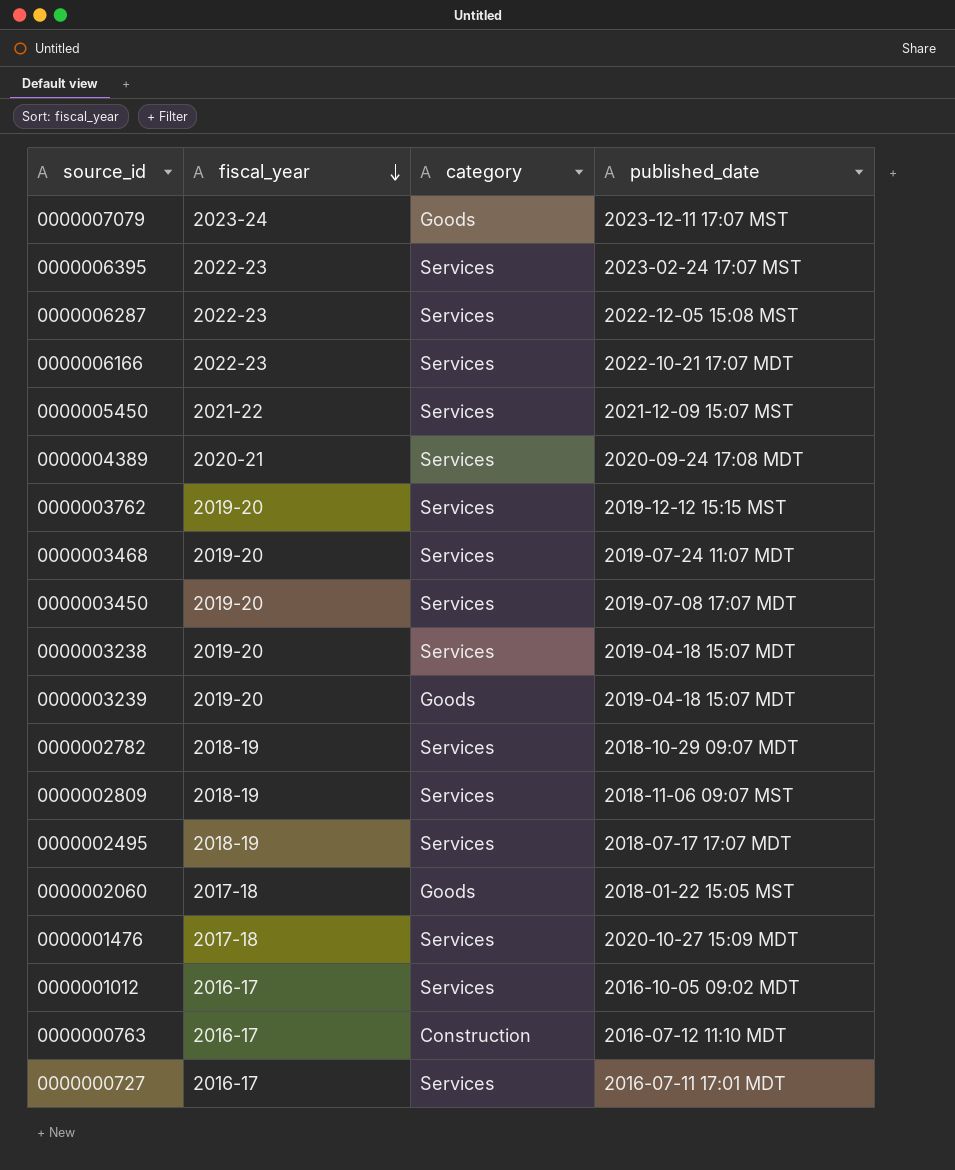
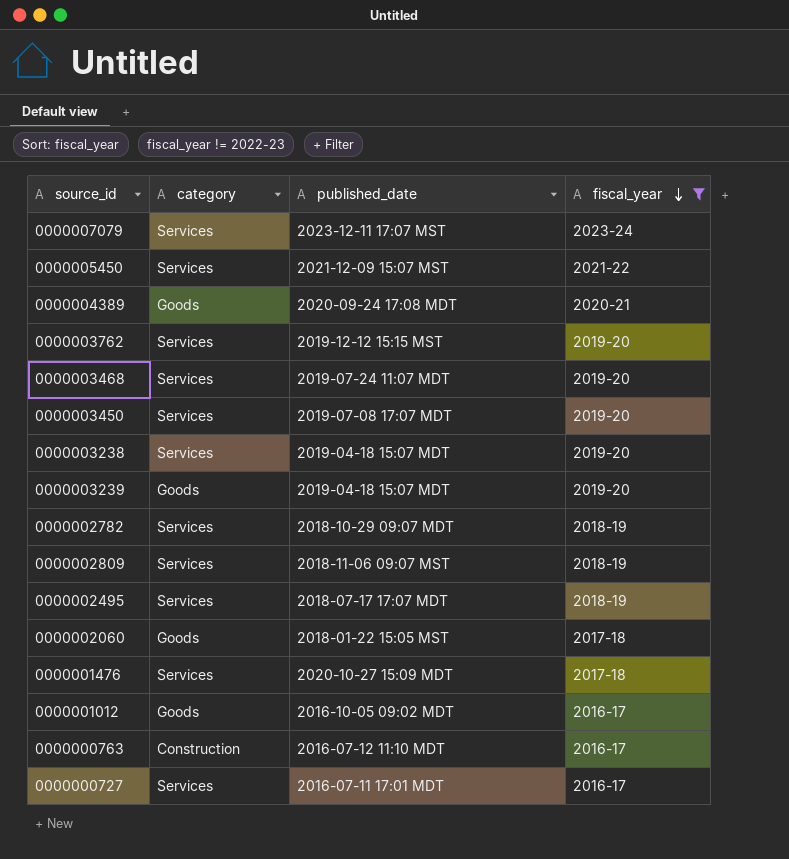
filter: none -> fiscal_year != 2022-23
column fiscal_year | position: 2 -> 4
0000007079 | category: Goods -> Services
0000004389 | category: Services -> Goods
0000001012 | category: Services -> Goods

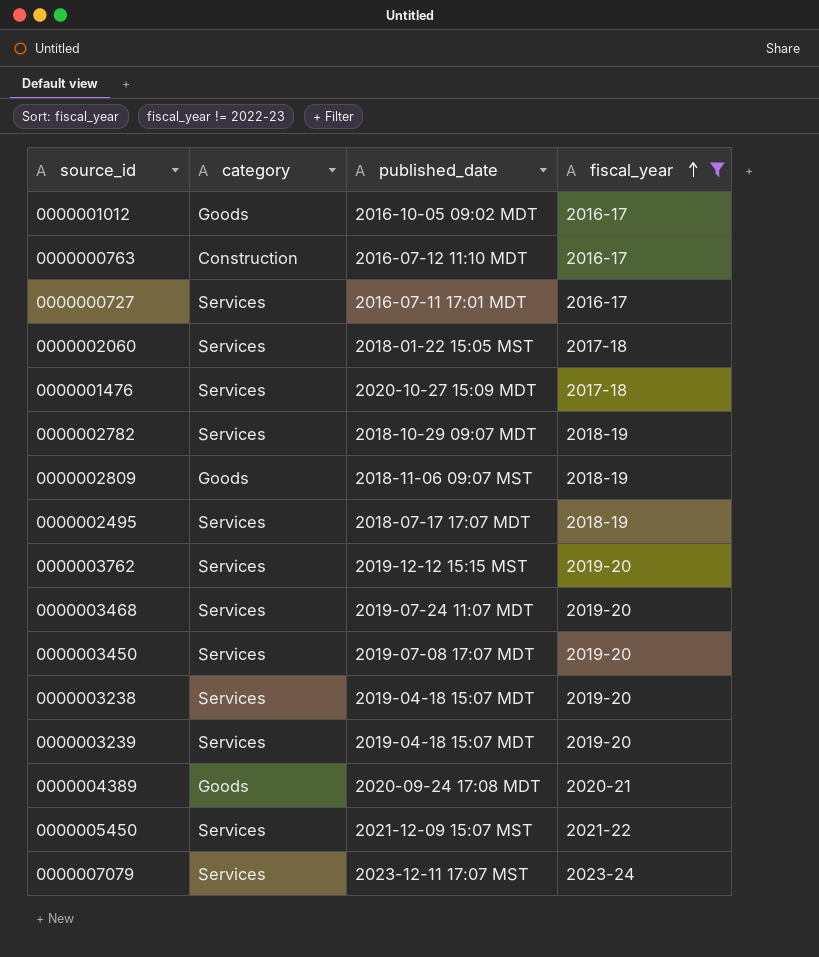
row order: fiscal_year descending -> fiscal_year ascending
0000002060 | category: Goods -> Services
0000002809 | category: Services -> Goods
0000003239 | category: Goods -> Services

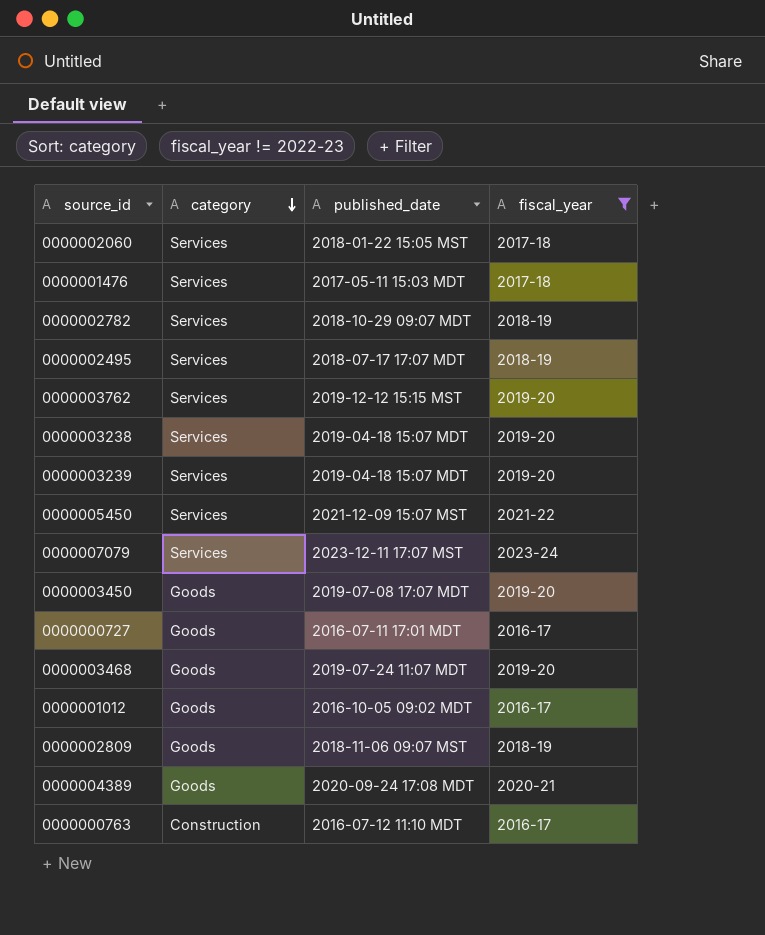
row order: fiscal_year ascending -> category descending
0000001476 | published_date: 2020-10-27 15:09 MDT -> 2017-05-11 15:03 MDT
0000003450 | category: Services -> Goods
0000000727 | category: Services -> Goods
0000003468 | category: Services -> Goods

